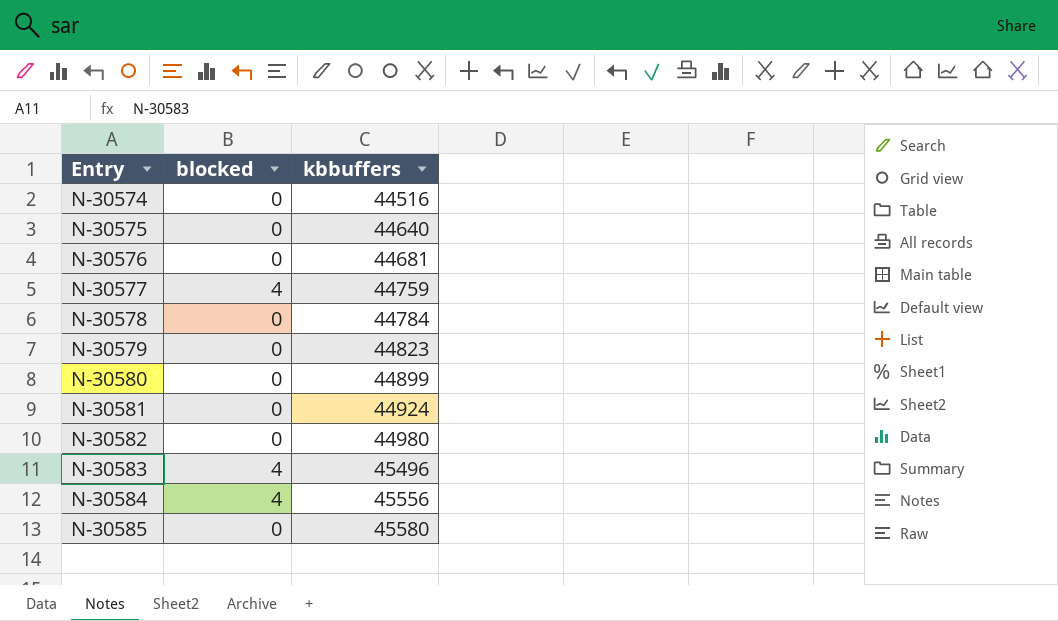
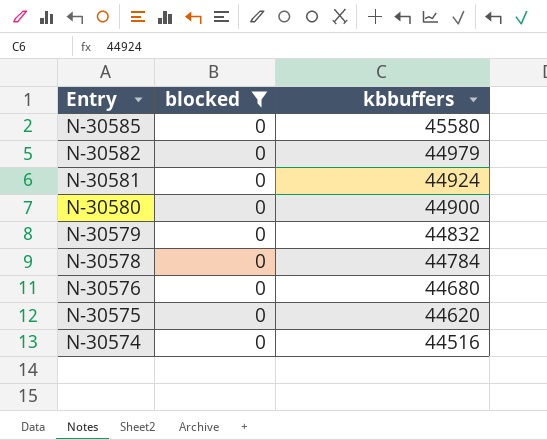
filter: none -> blocked = 0
row order: Entry ascending -> Entry descending
N-30582 | kbbuffers: 44980 -> 44979
N-30580 | kbbuffers: 44899 -> 44900
N-30579 | kbbuffers: 44823 -> 44832
N-30576 | kbbuffers: 44681 -> 44680
N-30575 | kbbuffers: 44640 -> 44620

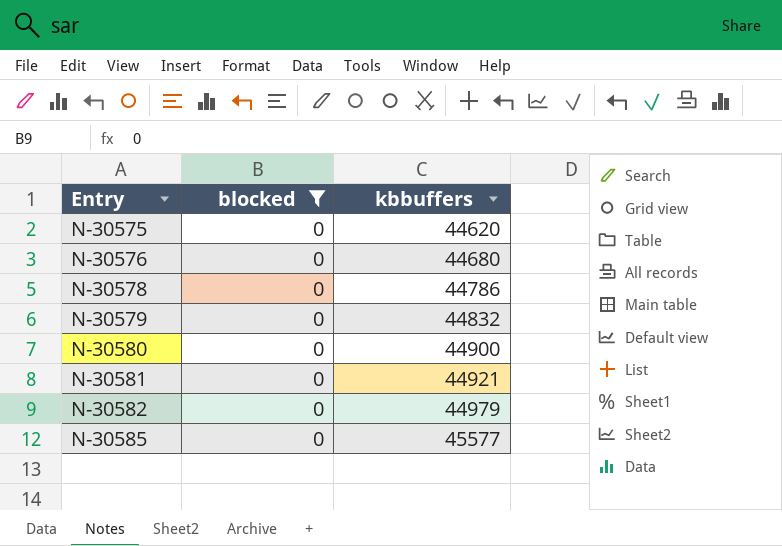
row order: Entry descending -> Entry ascending
row N-30574: 0 | 44516 -> none
N-30578 | kbbuffers: 44784 -> 44786
N-30581 | kbbuffers: 44924 -> 44921
N-30585 | kbbuffers: 45580 -> 45577

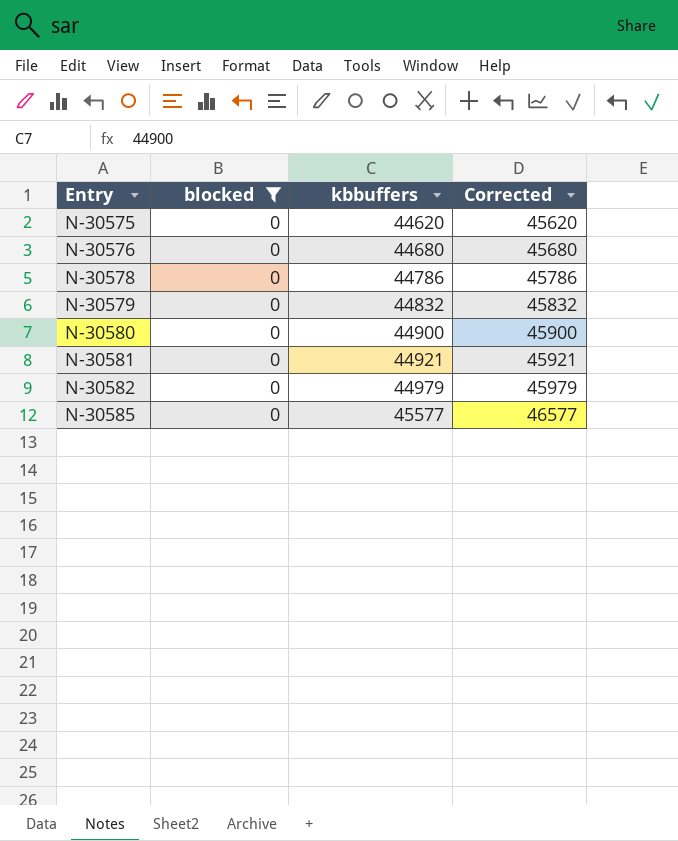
column Corrected | formula: none -> [kbbuffers] + 1000

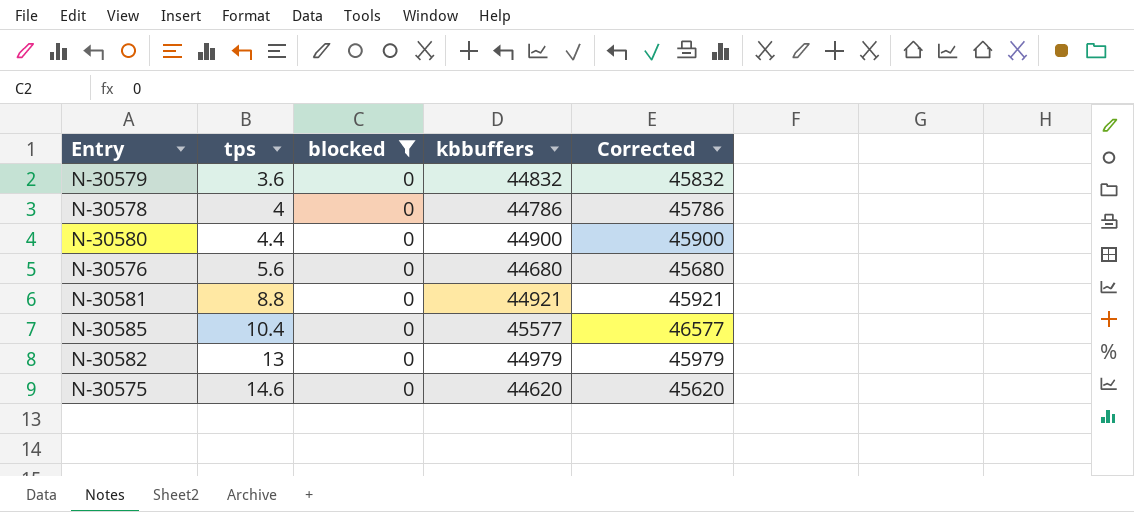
row order: Entry ascending -> tps ascending
column tps | position: none -> 2

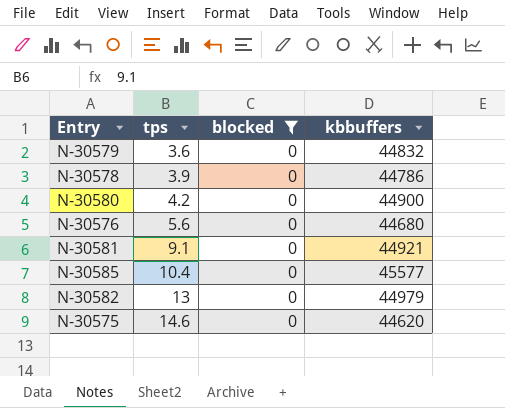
column Corrected | formula: [kbbuffers] + 1000 -> none
N-30578 | tps: 4 -> 3.9
N-30580 | tps: 4.4 -> 4.2
N-30581 | tps: 8.8 -> 9.1

